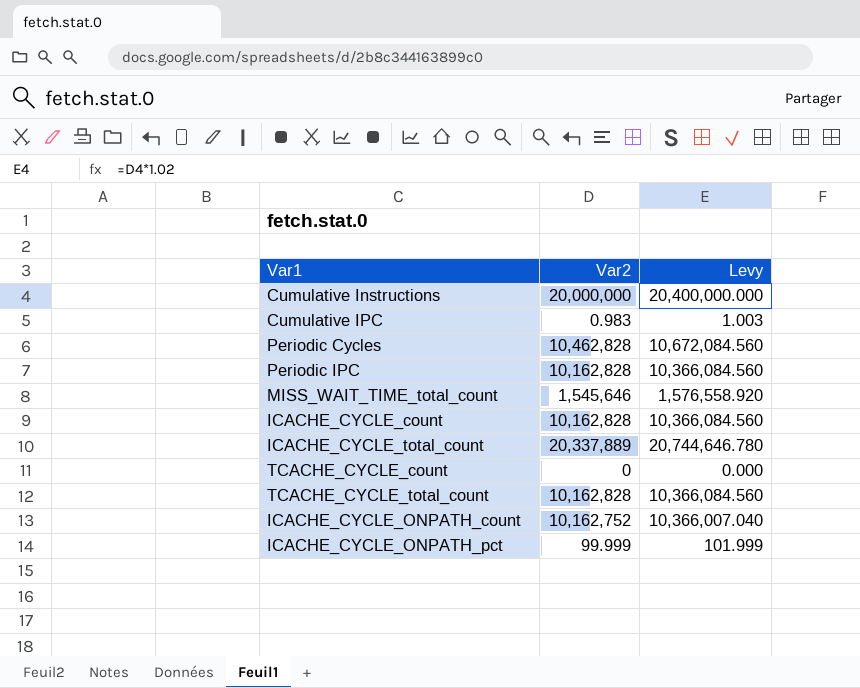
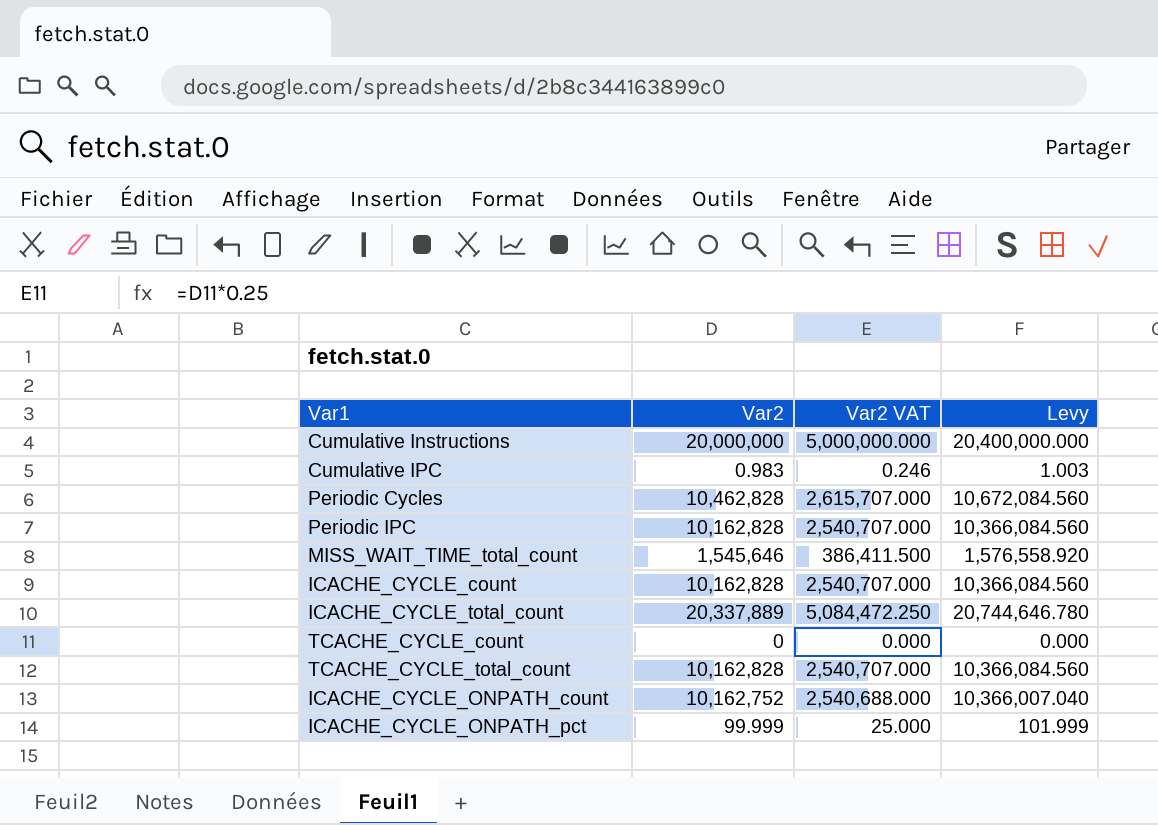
column Var2 VAT | formula: none -> [Var2] * 0.25

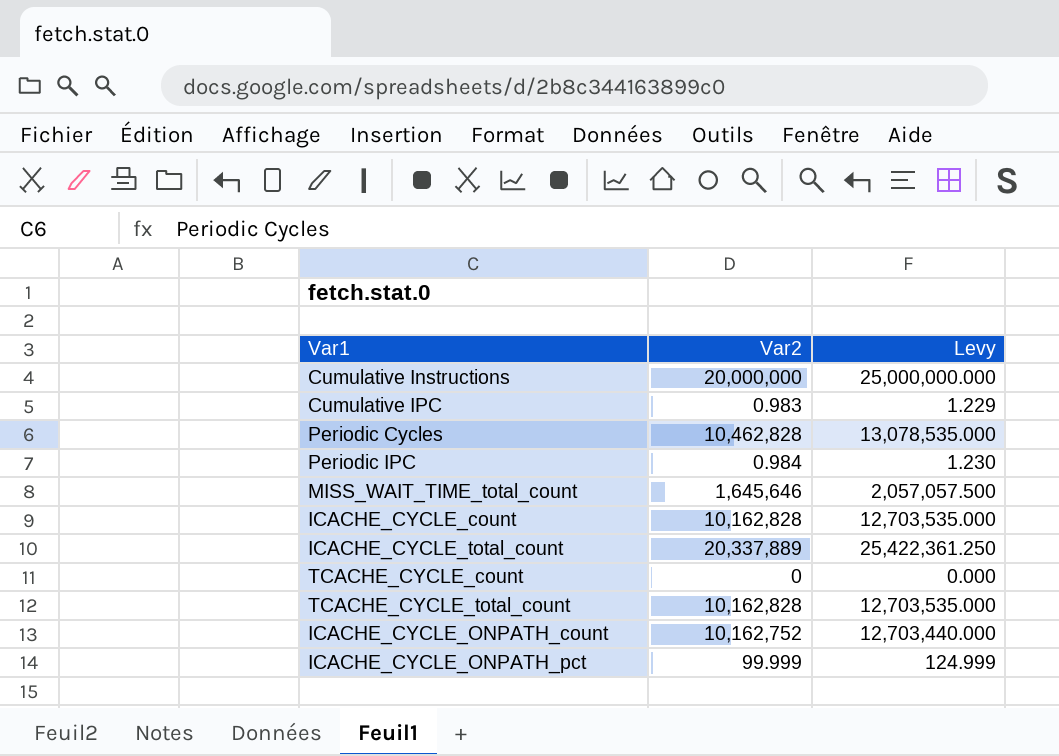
column Var2 VAT | formula: [Var2] * 0.25 -> none
column Levy | formula: [Var2] * 1.02 -> [Var2] * 1.25
Periodic IPC | Var2: 10,162,828 -> 0.984
MISS_WAIT_TIME_total_count | Var2: 1,545,646 -> 1,645,646

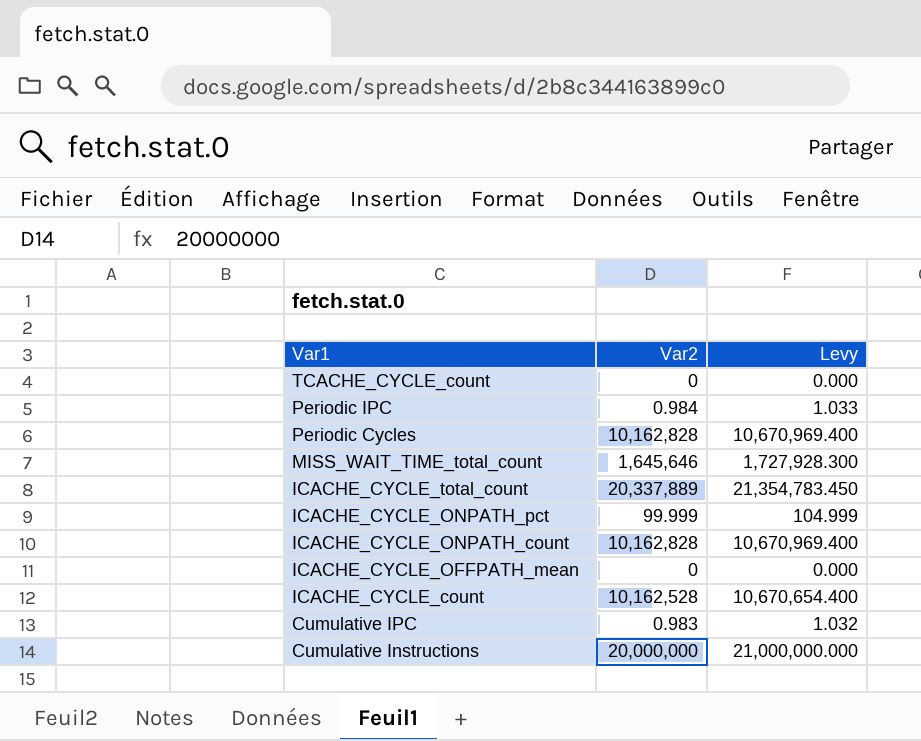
row order: none -> Var1 descending
column Levy | formula: [Var2] * 1.25 -> [Var2] * 1.05
row TCACHE_CYCLE_total_count: 10,162,828 | 12,703,535.000 -> none
Periodic Cycles | Var2: 10,462,828 -> 10,162,828
ICACHE_CYCLE_ONPATH_count | Var2: 10,162,752 -> 10,162,828
row ICACHE_CYCLE_OFFPATH_mean: none -> 0 | 0.000
ICACHE_CYCLE_count | Var2: 10,162,828 -> 10,162,528

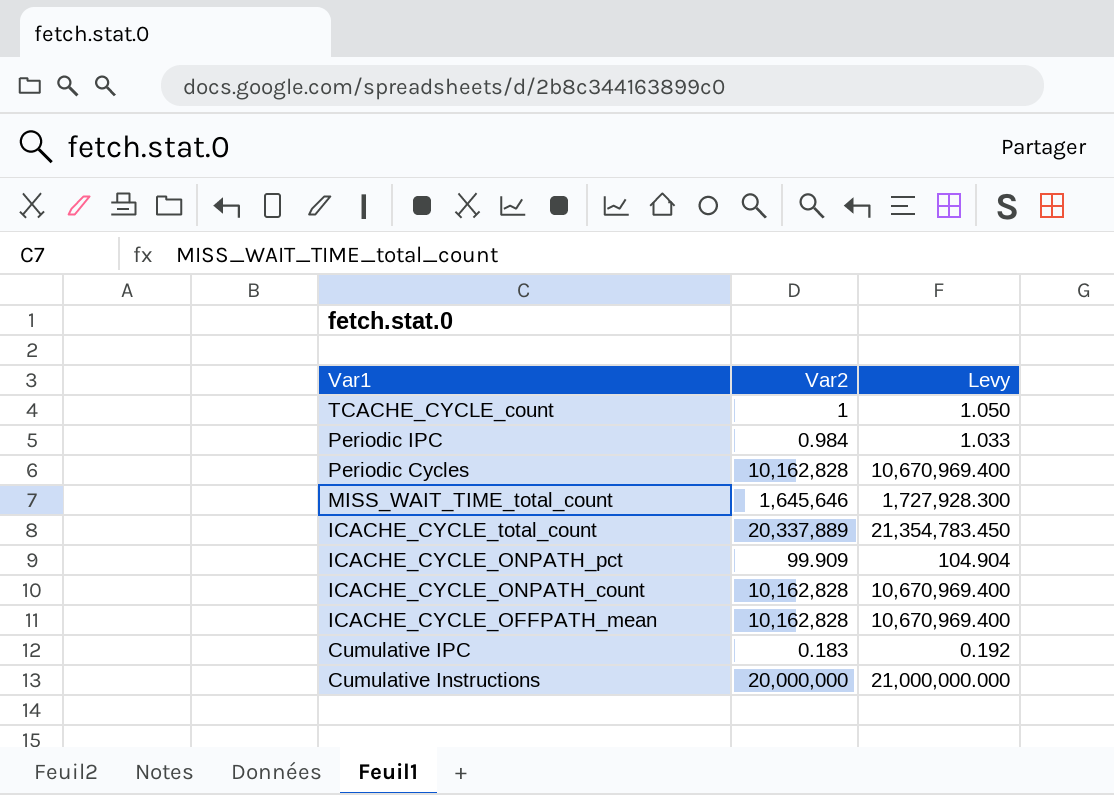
row ICACHE_CYCLE_count: 10,162,528 | 10,670,654.400 -> none
TCACHE_CYCLE_count | Var2: 0 -> 1
TCACHE_CYCLE_count | Levy: 0.000 -> 1.050
ICACHE_CYCLE_ONPATH_pct | Var2: 99.999 -> 99.909
ICACHE_CYCLE_ONPATH_pct | Levy: 104.999 -> 104.904
ICACHE_CYCLE_OFFPATH_mean | Var2: 0 -> 10,162,828
ICACHE_CYCLE_OFFPATH_mean | Levy: 0.000 -> 10,670,969.400
Cumulative IPC | Var2: 0.983 -> 0.183
Cumulative IPC | Levy: 1.032 -> 0.192

